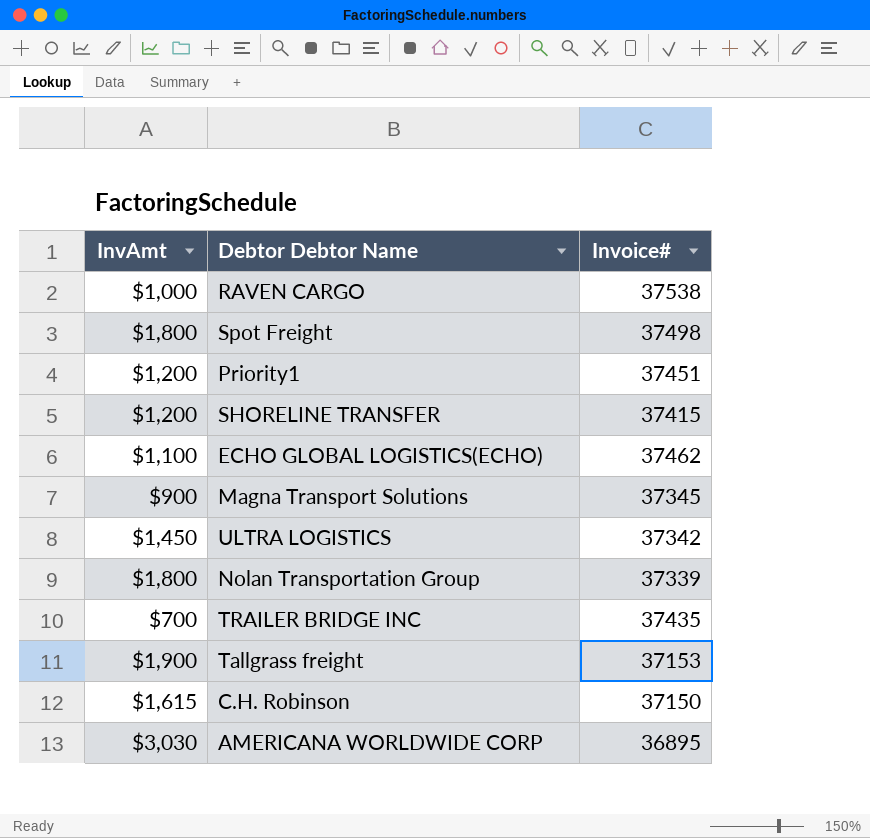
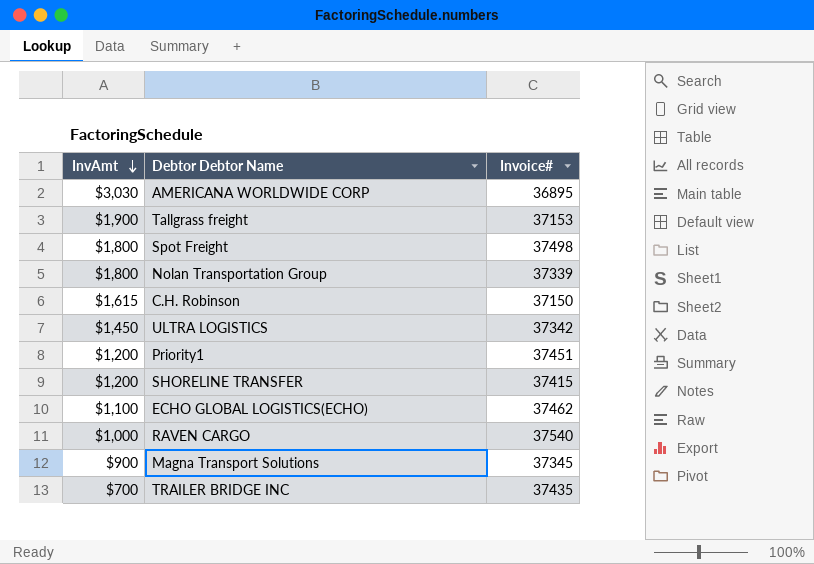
row order: none -> InvAmt descending
RAVEN CARGO | Invoice#: 37538 -> 37540

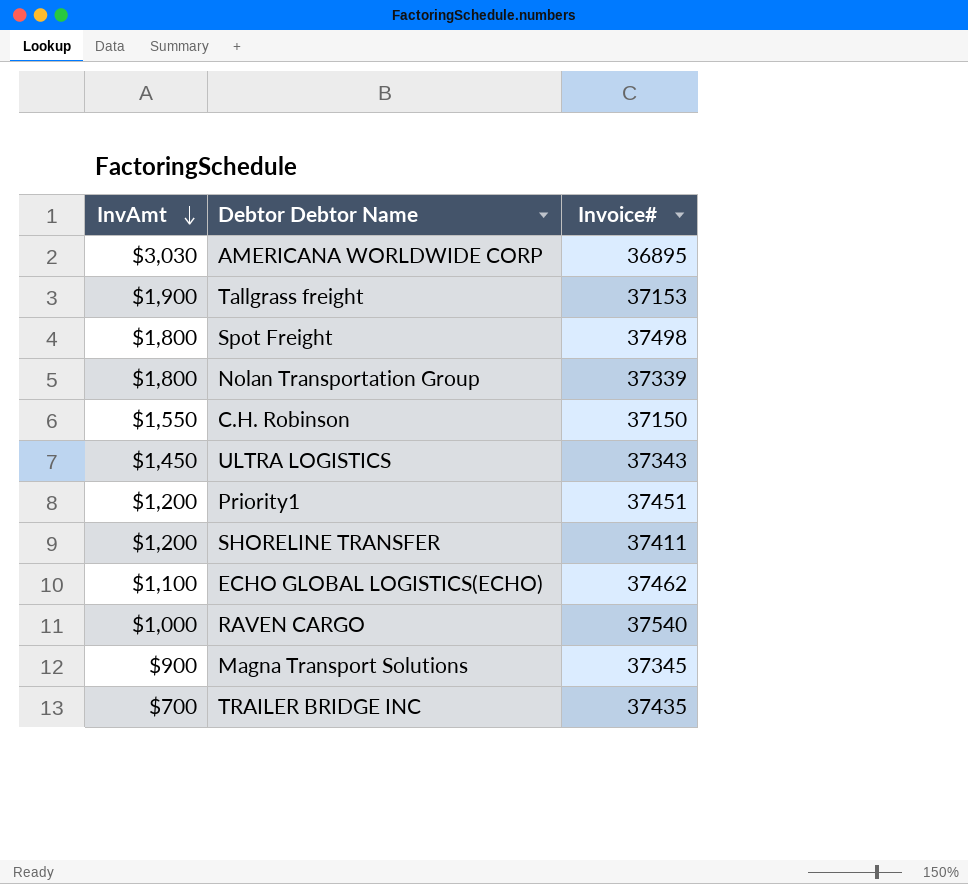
C.H. Robinson | InvAmt: $1,615 -> $1,550
ULTRA LOGISTICS | Invoice#: 37342 -> 37343
SHORELINE TRANSFER | Invoice#: 37415 -> 37411

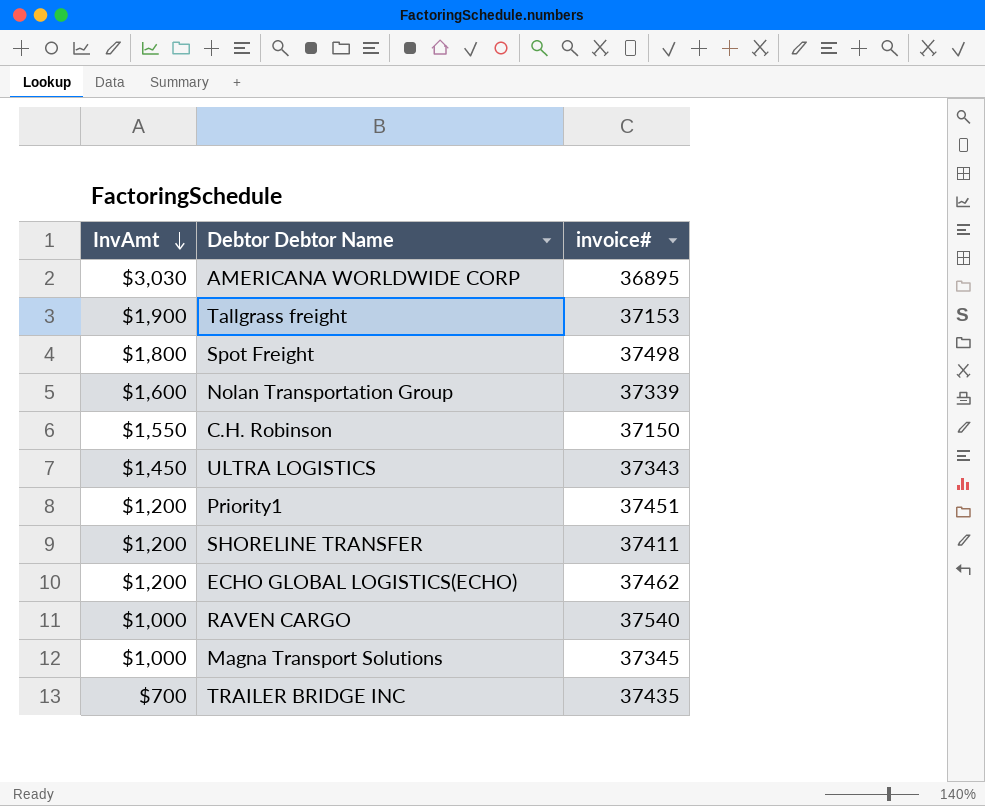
column name: Invoice# -> invoice#
Nolan Transportation Group | InvAmt: $1,800 -> $1,600
ECHO GLOBAL LOGISTICS(ECHO) | InvAmt: $1,100 -> $1,200
Magna Transport Solutions | InvAmt: $900 -> $1,000

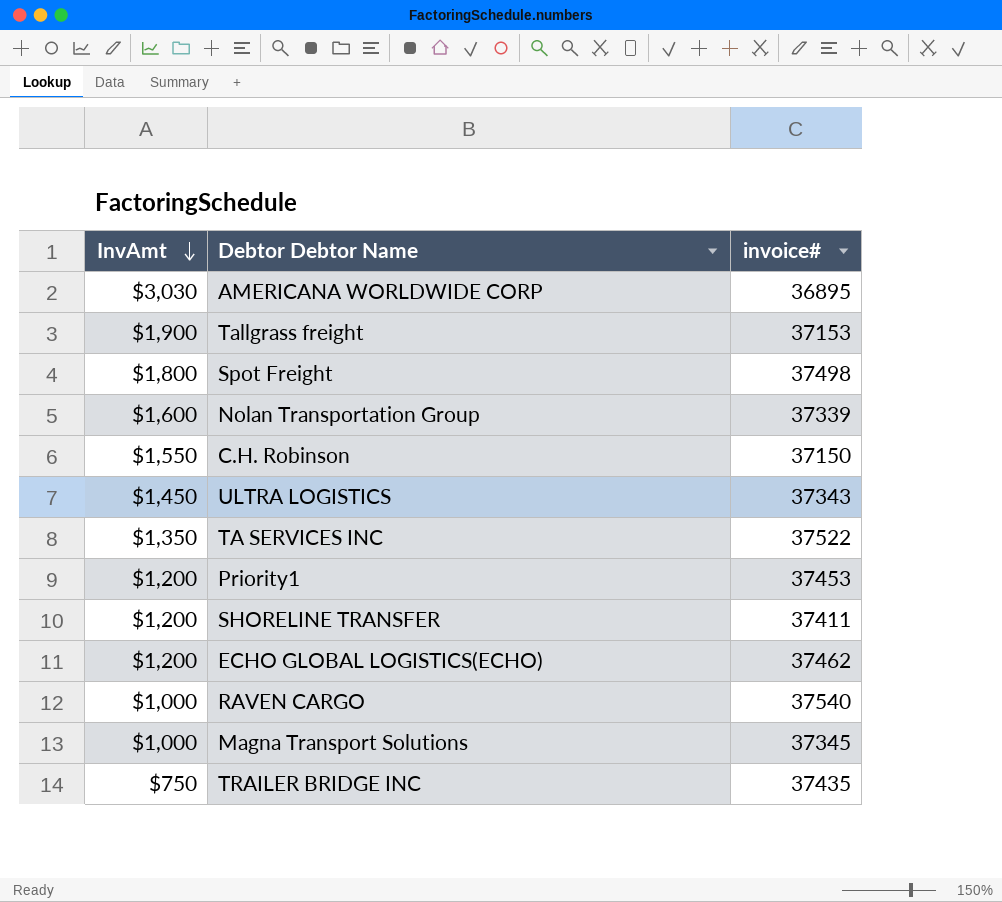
row TA SERVICES INC: none -> $1,350 | 37522
Priority1 | invoice#: 37451 -> 37453
TRAILER BRIDGE INC | InvAmt: $700 -> $750

